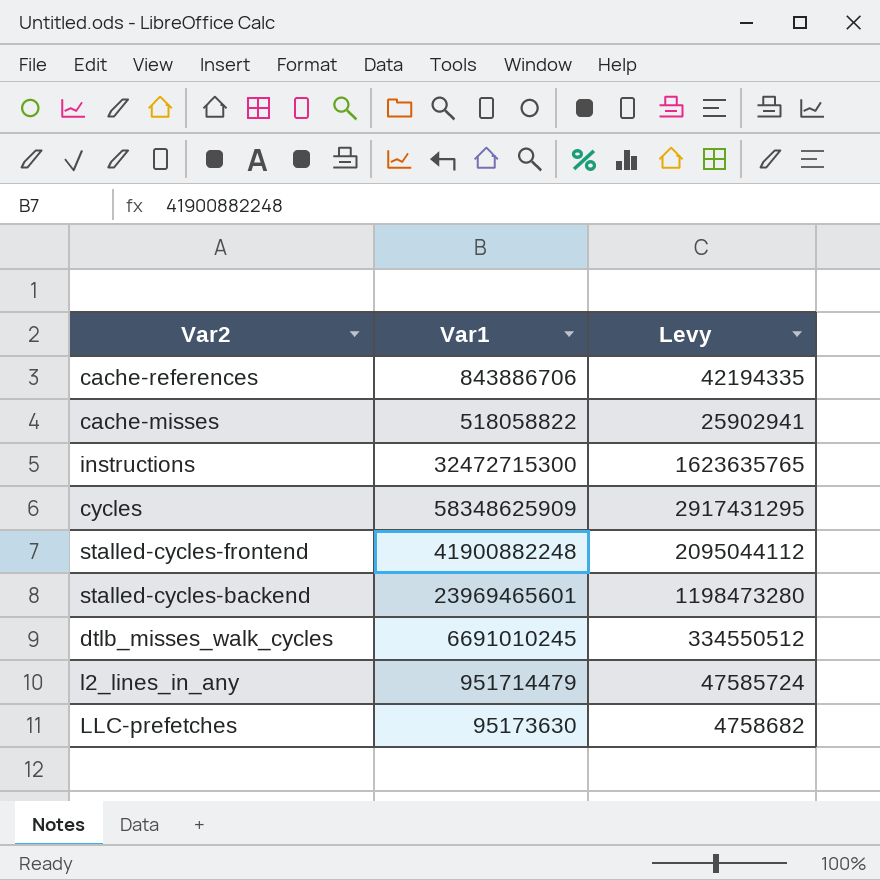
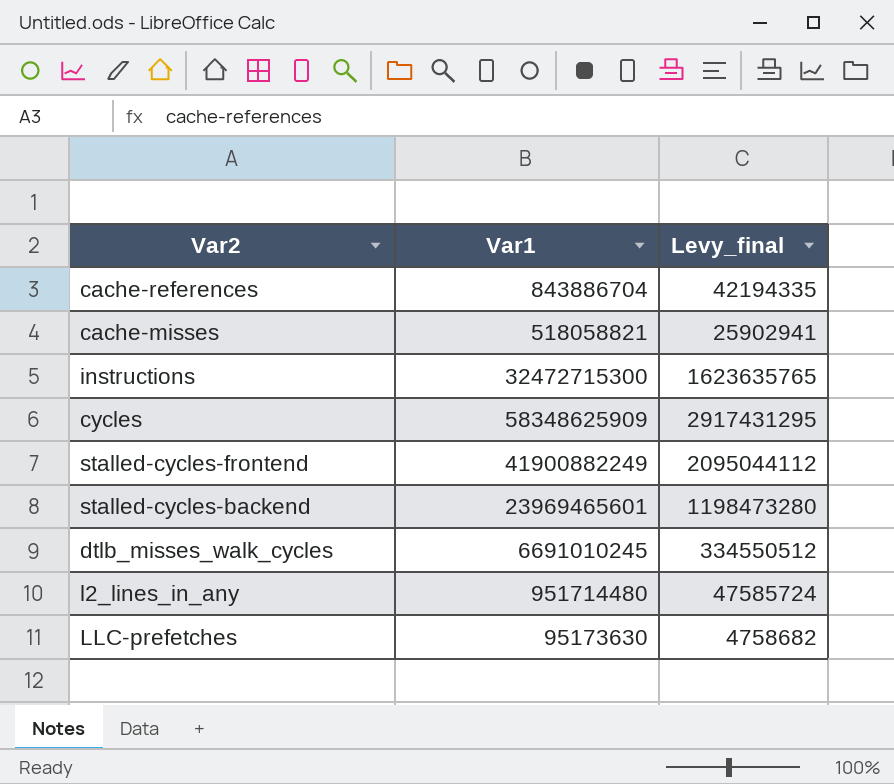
column name: Levy -> Levy_final
cache-references | Var1: 843886706 -> 843886704
cache-misses | Var1: 518058822 -> 518058821
stalled-cycles-frontend | Var1: 41900882248 -> 41900882249
l2_lines_in_any | Var1: 951714479 -> 951714480

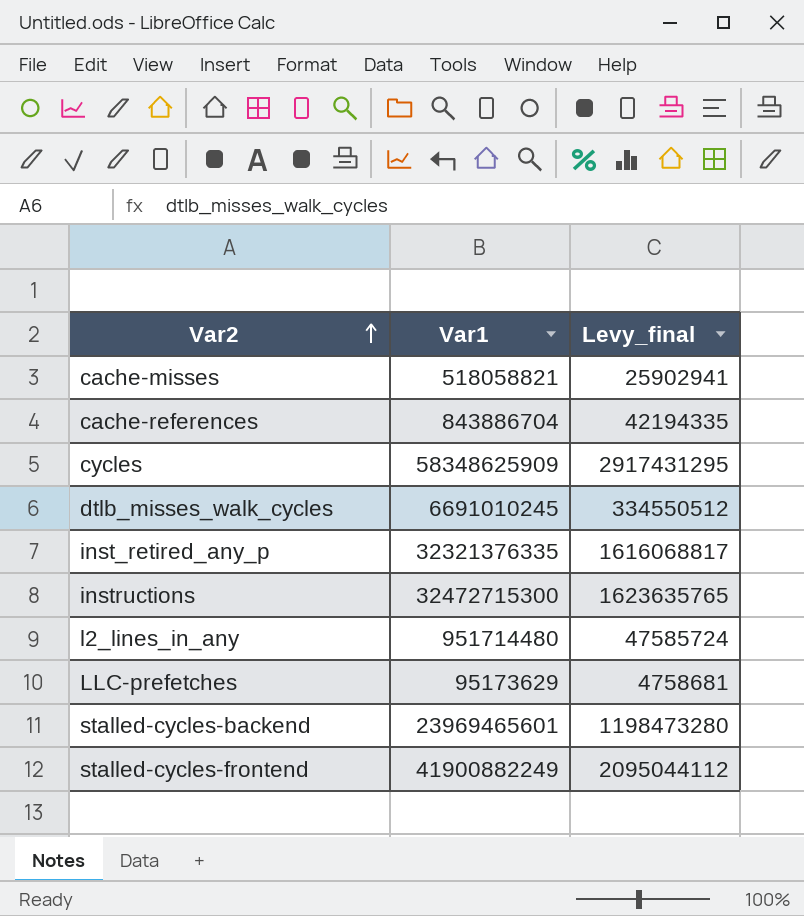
row order: none -> Var2 ascending
row inst_retired_any_p: none -> 32321376335 | 1616068817
LLC-prefetches | Var1: 95173630 -> 95173629
LLC-prefetches | Levy_final: 4758682 -> 4758681

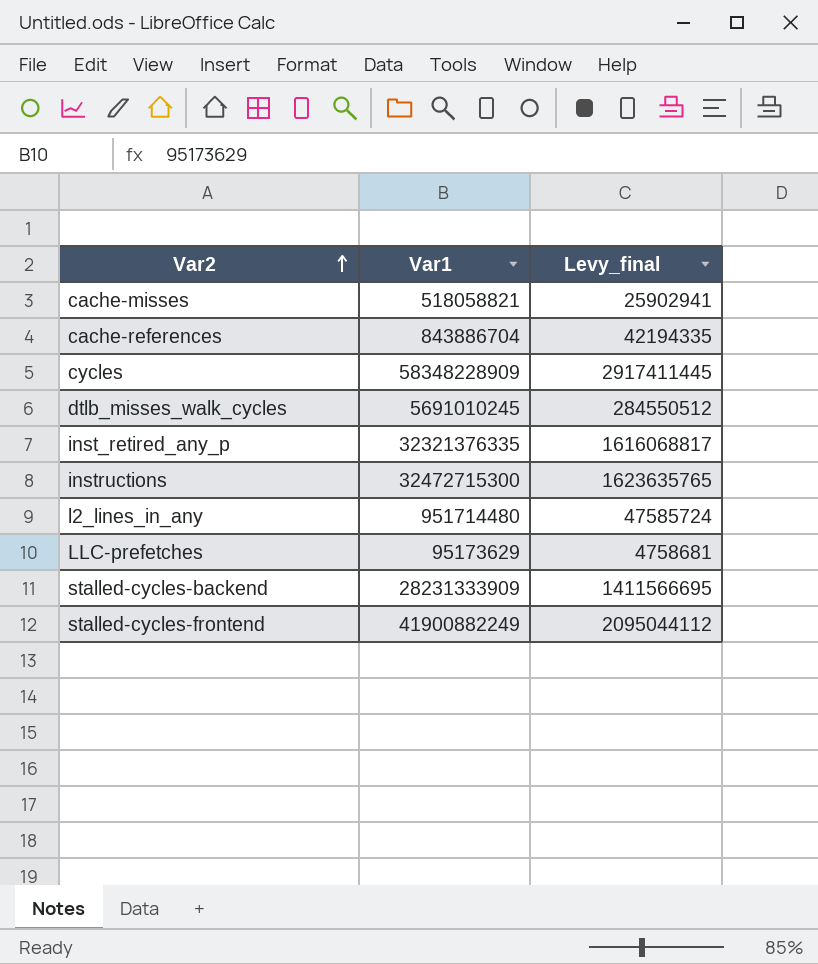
cycles | Var1: 58348625909 -> 58348228909
cycles | Levy_final: 2917431295 -> 2917411445
dtlb_misses_walk_cycles | Var1: 6691010245 -> 5691010245
dtlb_misses_walk_cycles | Levy_final: 334550512 -> 284550512
stalled-cycles-backend | Var1: 23969465601 -> 28231333909
stalled-cycles-backend | Levy_final: 1198473280 -> 1411566695

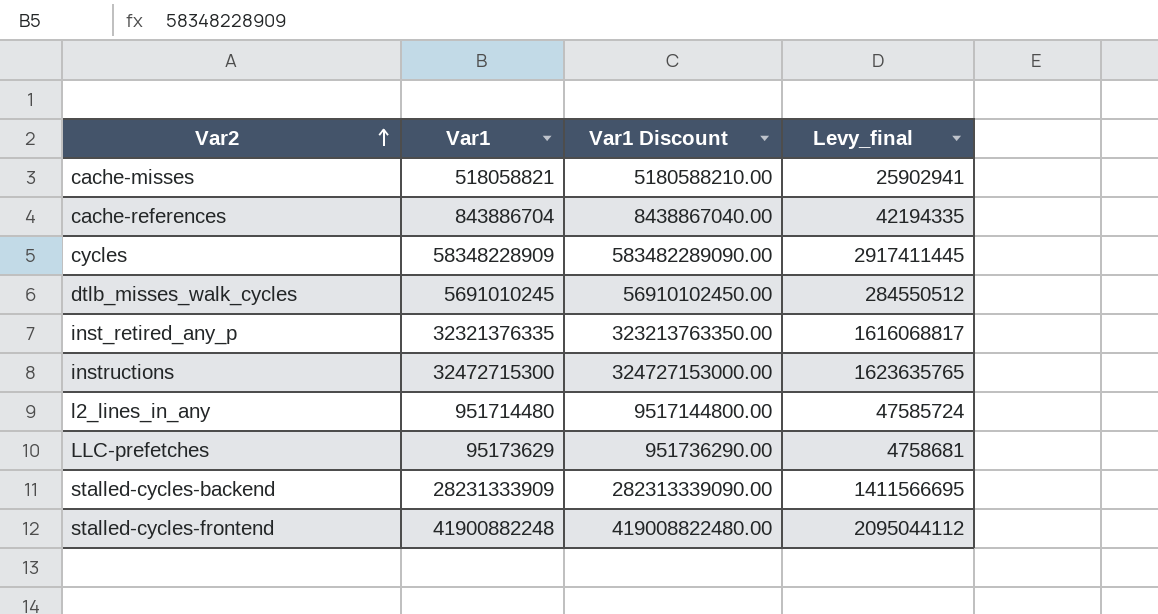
column Var1 Discount | formula: none -> [Var1] * 10
stalled-cycles-frontend | Var1: 41900882249 -> 41900882248

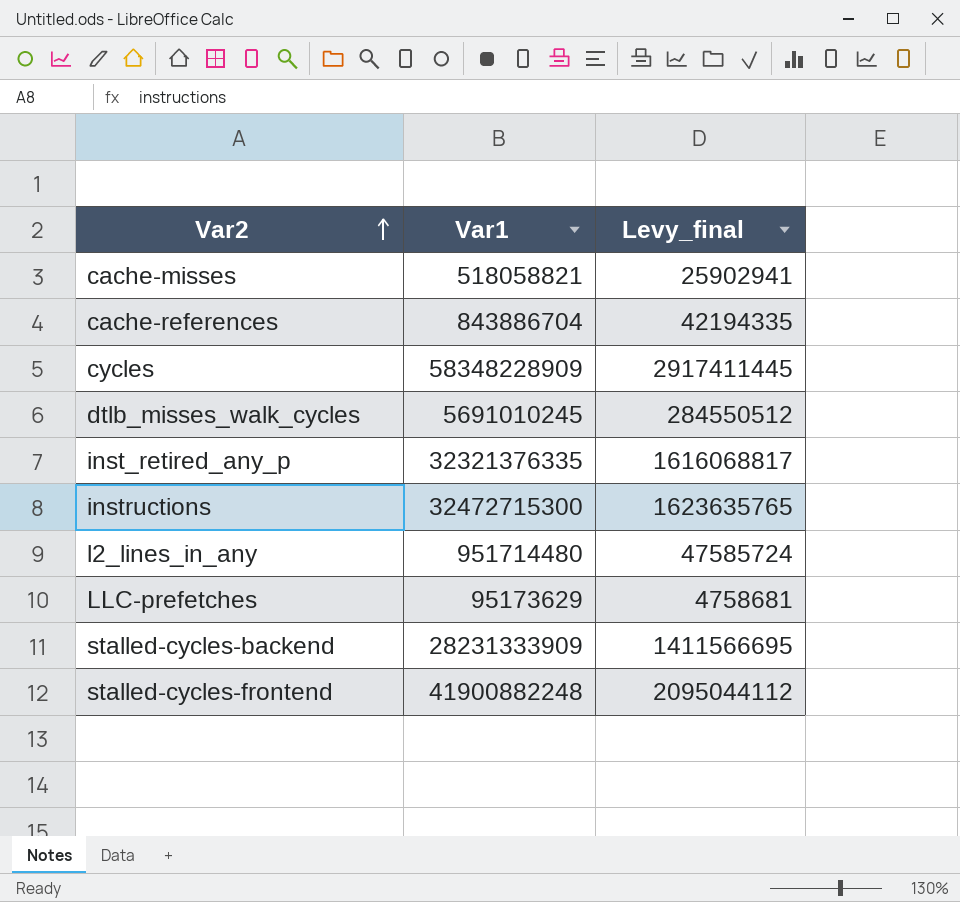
column Var1 Discount | formula: [Var1] * 10 -> none

